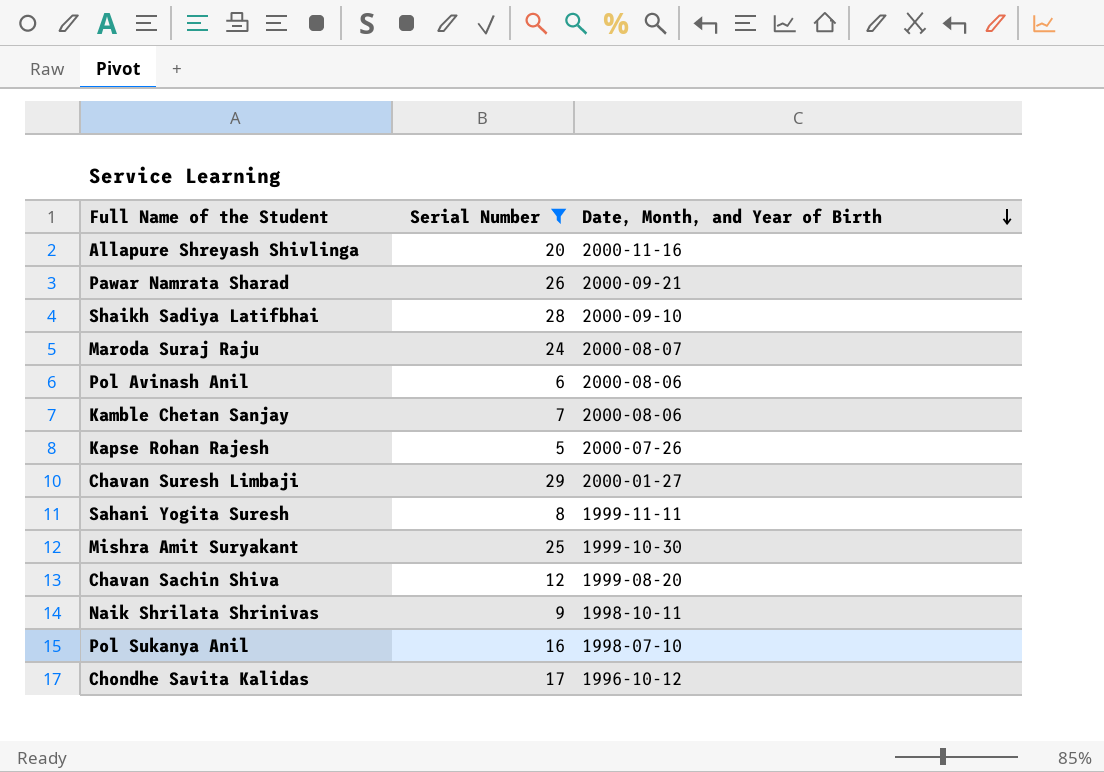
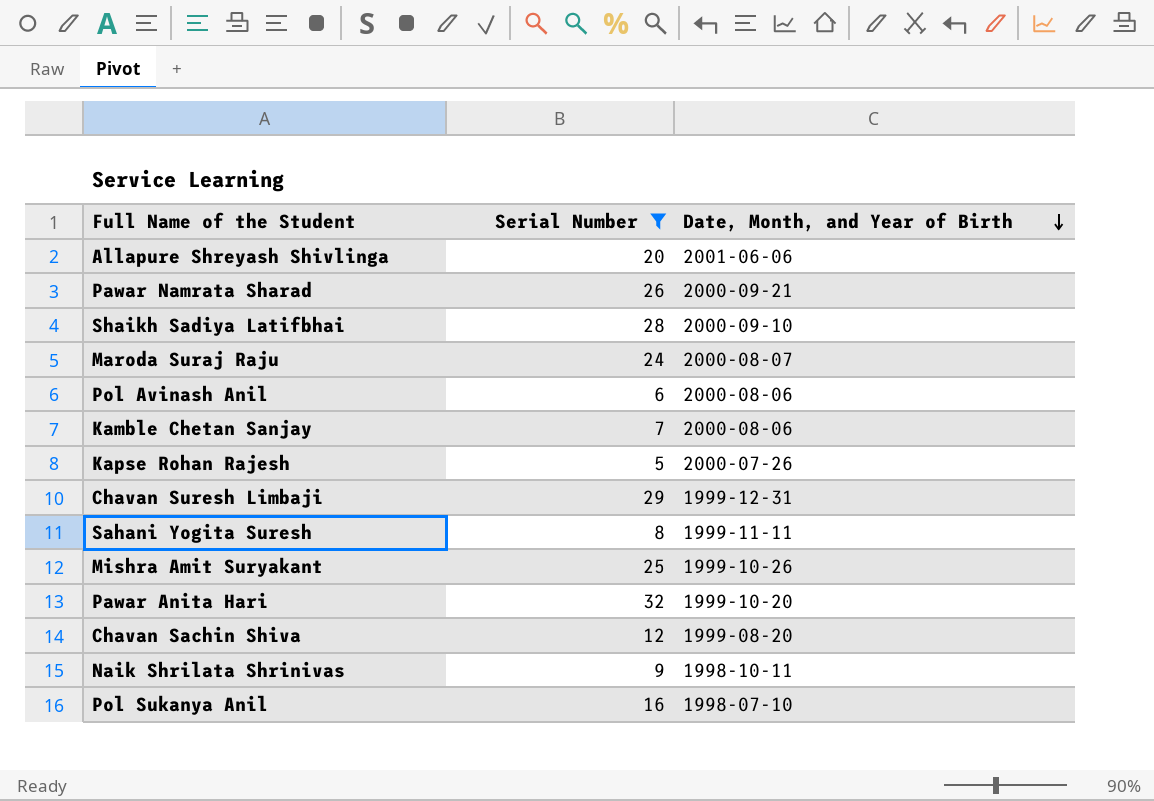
row Chondhe Savita Kalidas: 17 | 1996-10-12 -> none
Allapure Shreyash Shivlinga | Date, Month, and Year of Birth: 2000-11-16 -> 2001-06-06
Chavan Suresh Limbaji | Date, Month, and Year of Birth: 2000-01-27 -> 1999-12-31
Mishra Amit Suryakant | Date, Month, and Year of Birth: 1999-10-30 -> 1999-10-26
row Pawar Anita Hari: none -> 32 | 1999-10-20

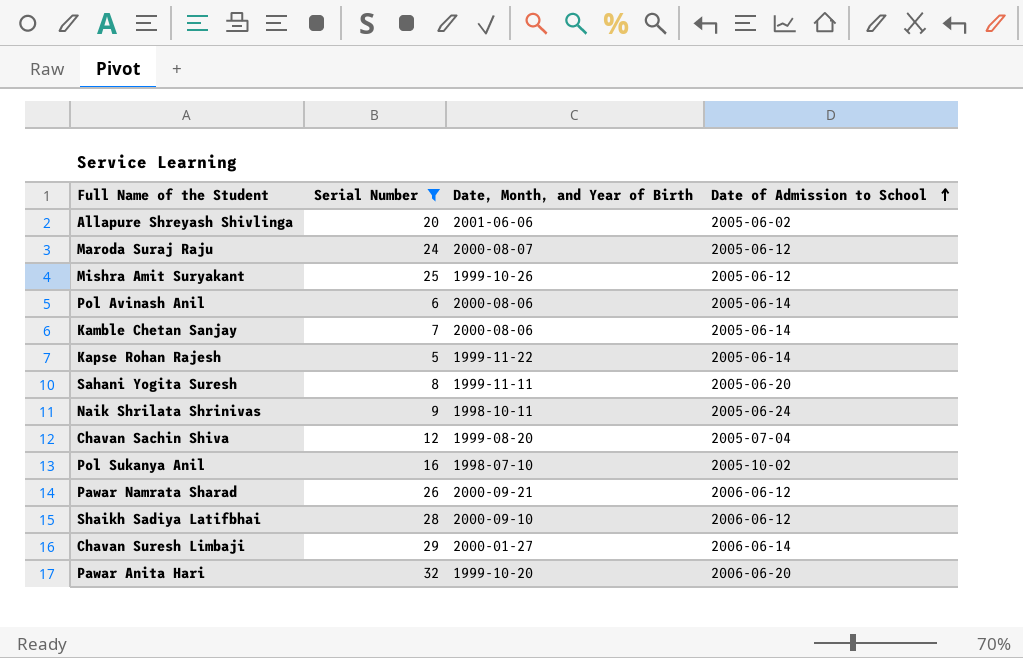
row order: Date, Month, and Year of Birth descending -> Date of Admission to School ascending
column Date of Admission to School | position: none -> 4
Kapse Rohan Rajesh | Date, Month, and Year of Birth: 2000-07-26 -> 1999-11-22
Chavan Suresh Limbaji | Date, Month, and Year of Birth: 1999-12-31 -> 2000-01-27

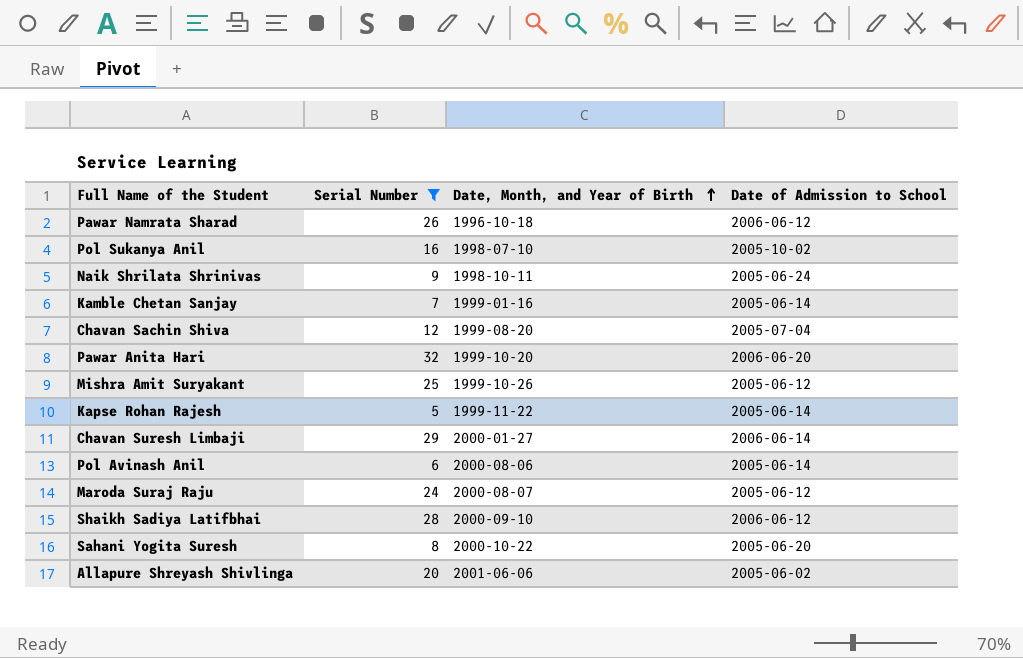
row order: Date of Admission to School ascending -> Date, Month, and Year of Birth ascending
Pawar Namrata Sharad | Date, Month, and Year of Birth: 2000-09-21 -> 1996-10-18
Kamble Chetan Sanjay | Date, Month, and Year of Birth: 2000-08-06 -> 1999-01-16
Sahani Yogita Suresh | Date, Month, and Year of Birth: 1999-11-11 -> 2000-10-22

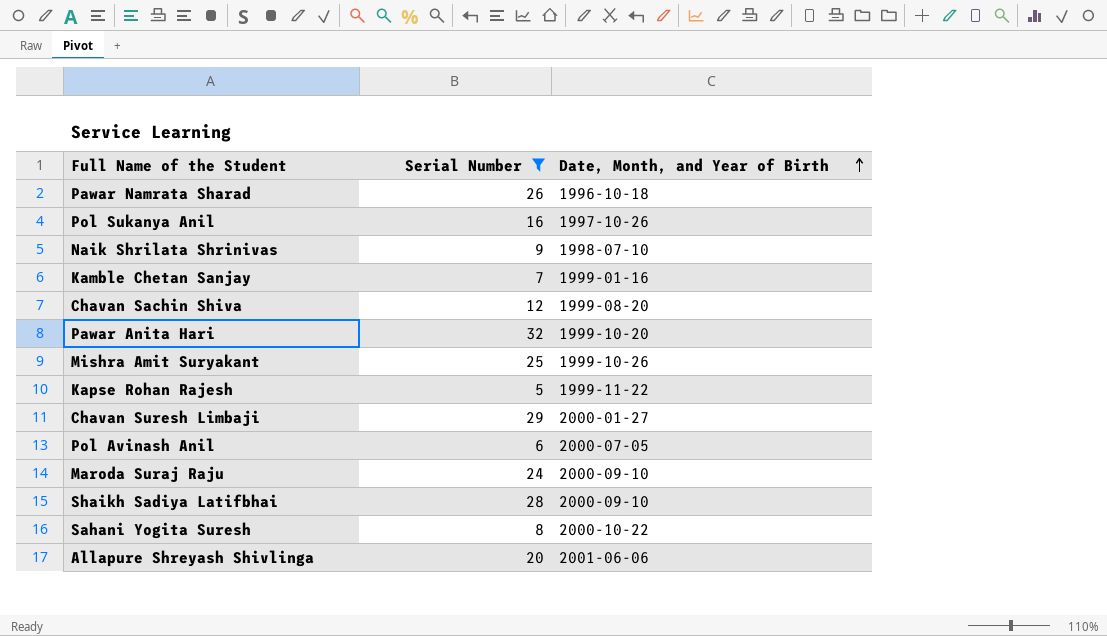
column Date of Admission to School | position: 4 -> none
Pol Sukanya Anil | Date, Month, and Year of Birth: 1998-07-10 -> 1997-10-26
Naik Shrilata Shrinivas | Date, Month, and Year of Birth: 1998-10-11 -> 1998-07-10
Pol Avinash Anil | Date, Month, and Year of Birth: 2000-08-06 -> 2000-07-05
Maroda Suraj Raju | Date, Month, and Year of Birth: 2000-08-07 -> 2000-09-10

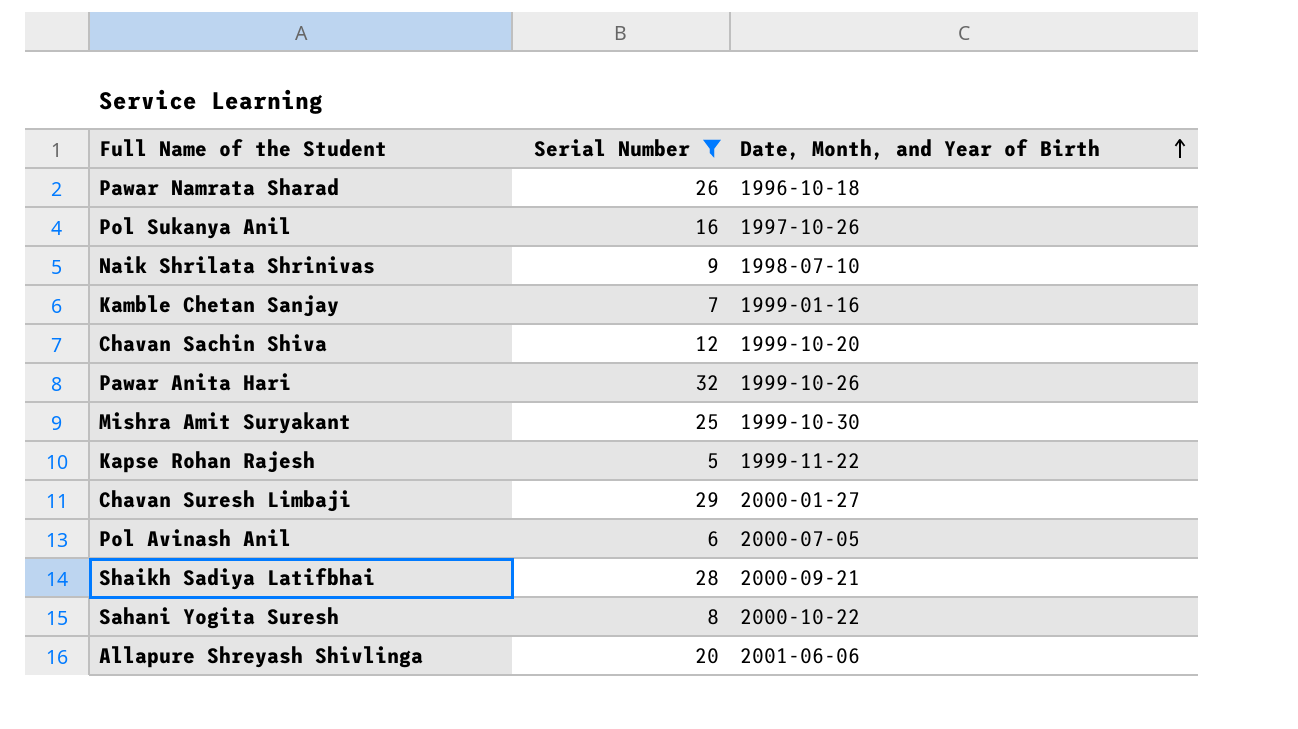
row Maroda Suraj Raju: 24 | 2000-09-10 -> none
Chavan Sachin Shiva | Date, Month, and Year of Birth: 1999-08-20 -> 1999-10-20
Pawar Anita Hari | Date, Month, and Year of Birth: 1999-10-20 -> 1999-10-26
Mishra Amit Suryakant | Date, Month, and Year of Birth: 1999-10-26 -> 1999-10-30
Shaikh Sadiya Latifbhai | Date, Month, and Year of Birth: 2000-09-10 -> 2000-09-21

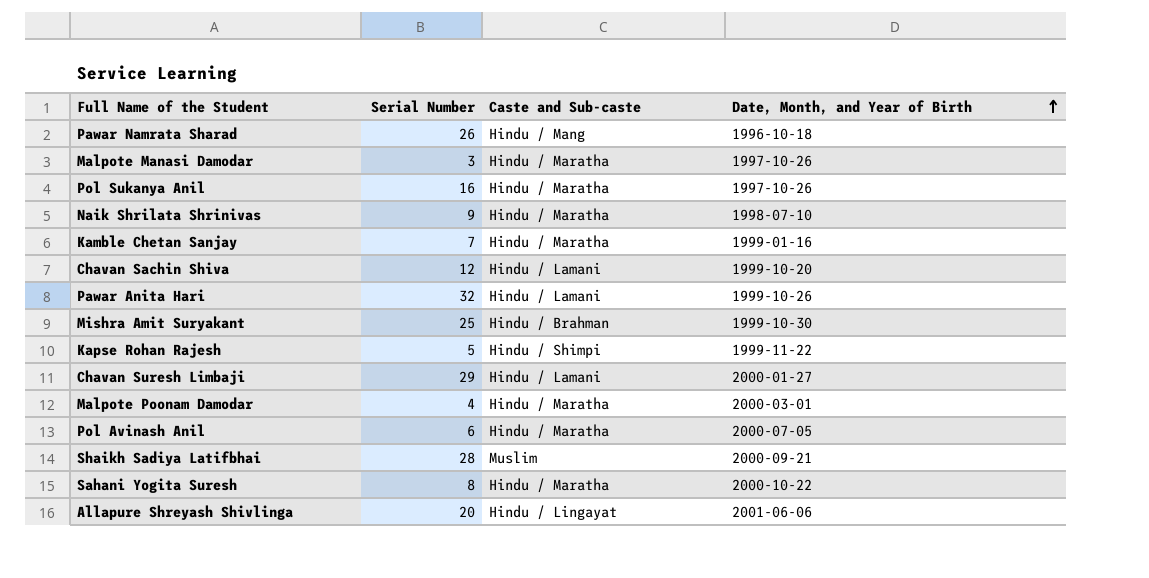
filter: Serial Number >= 5 -> none
column Caste and Sub-caste | position: none -> 3

